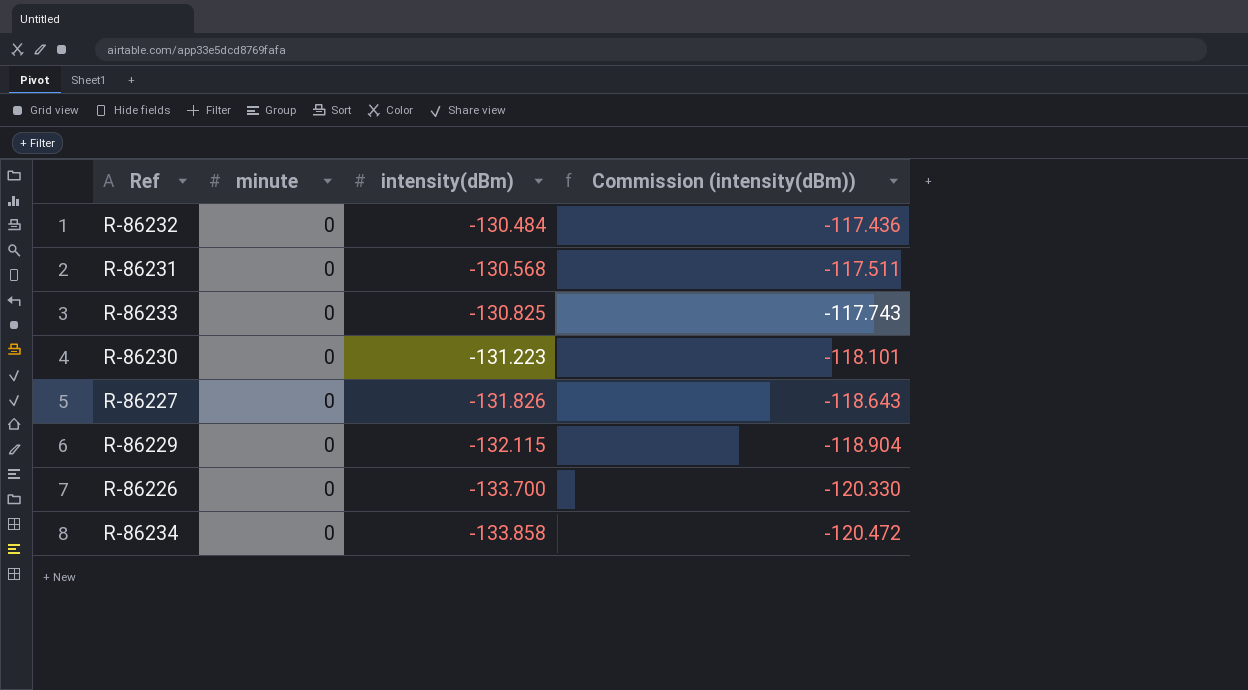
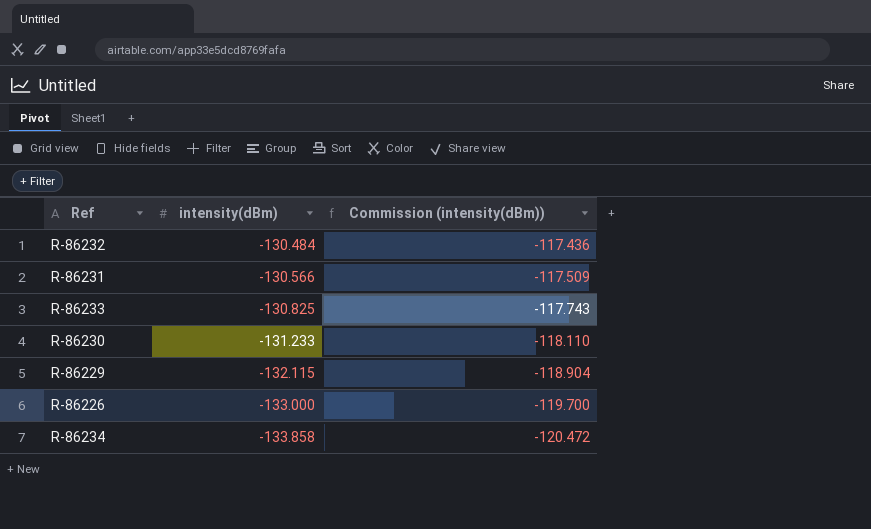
column minute | position: 2 -> none
row R-86227: 0 | -131.826 | -118.643 -> none
R-86231 | intensity(dBm): -130.568 -> -130.566
R-86231 | Commission (intensity(dBm)): -117.511 -> -117.509
R-86230 | intensity(dBm): -131.223 -> -131.233
R-86230 | Commission (intensity(dBm)): -118.101 -> -118.110
R-86226 | intensity(dBm): -133.700 -> -133.000
R-86226 | Commission (intensity(dBm)): -120.330 -> -119.700

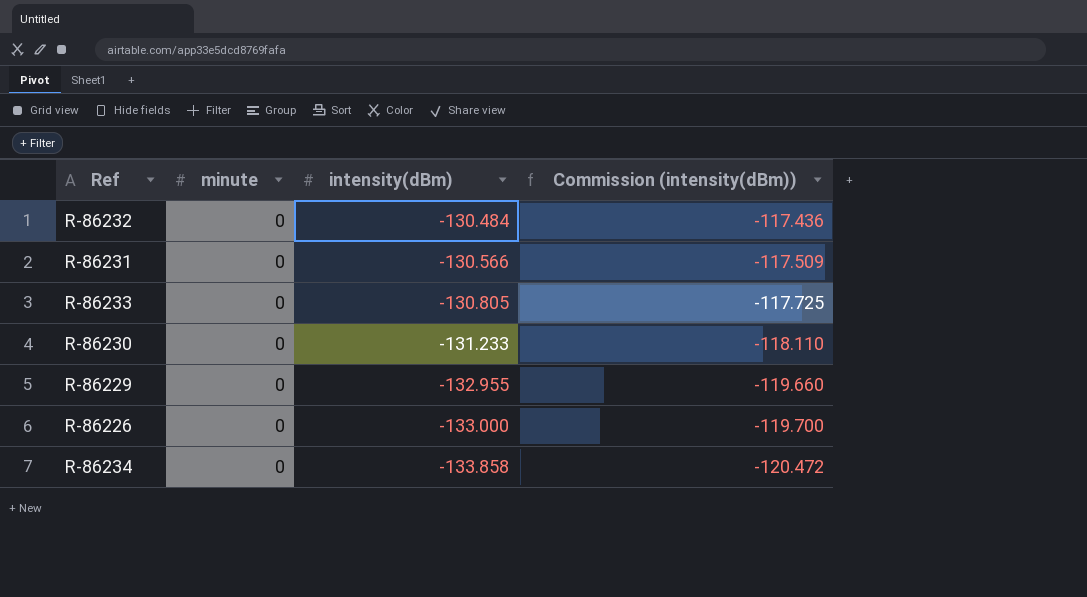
column minute | position: none -> 2
R-86233 | intensity(dBm): -130.825 -> -130.805
R-86233 | Commission (intensity(dBm)): -117.743 -> -117.725
R-86229 | intensity(dBm): -132.115 -> -132.955
R-86229 | Commission (intensity(dBm)): -118.904 -> -119.660

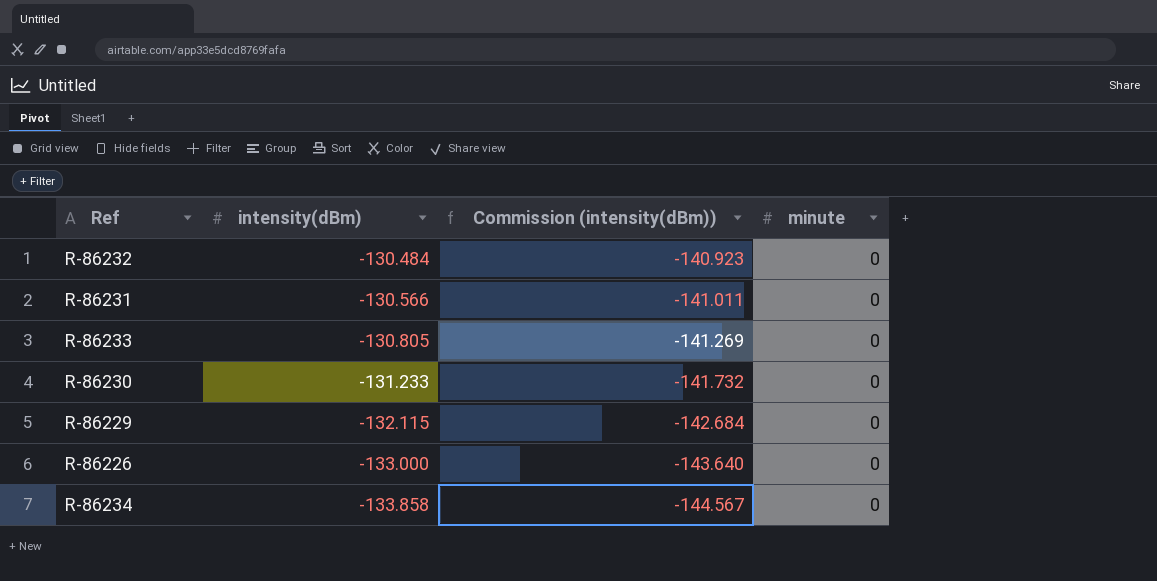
column Commission (intensity(dBm)) | formula: [intensity(dBm)] * 0.9 -> [intensity(dBm)] * 1.08
column minute | position: 2 -> 4
R-86229 | intensity(dBm): -132.955 -> -132.115

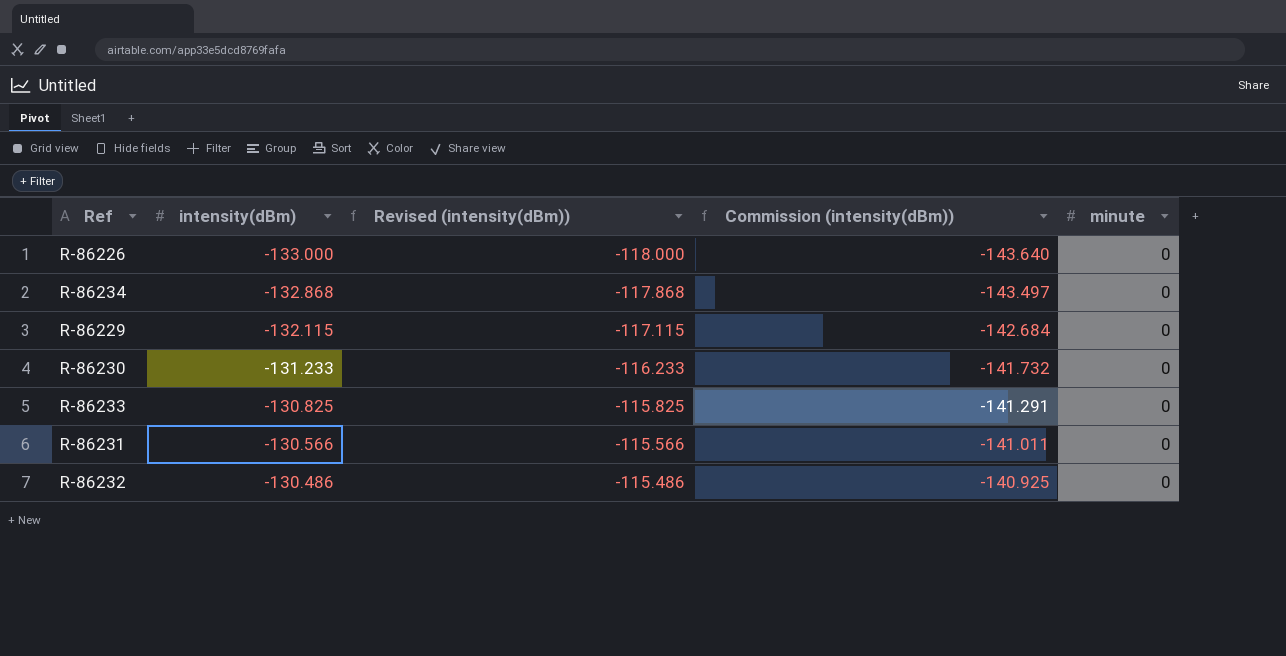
row order: intensity(dBm) descending -> intensity(dBm) ascending
column Revised (intensity(dBm)) | formula: none -> [intensity(dBm)] + 15
R-86234 | intensity(dBm): -133.858 -> -132.868
R-86234 | Commission (intensity(dBm)): -144.567 -> -143.497
R-86233 | intensity(dBm): -130.805 -> -130.825
R-86233 | Commission (intensity(dBm)): -141.269 -> -141.291
R-86232 | intensity(dBm): -130.484 -> -130.486
R-86232 | Commission (intensity(dBm)): -140.923 -> -140.925

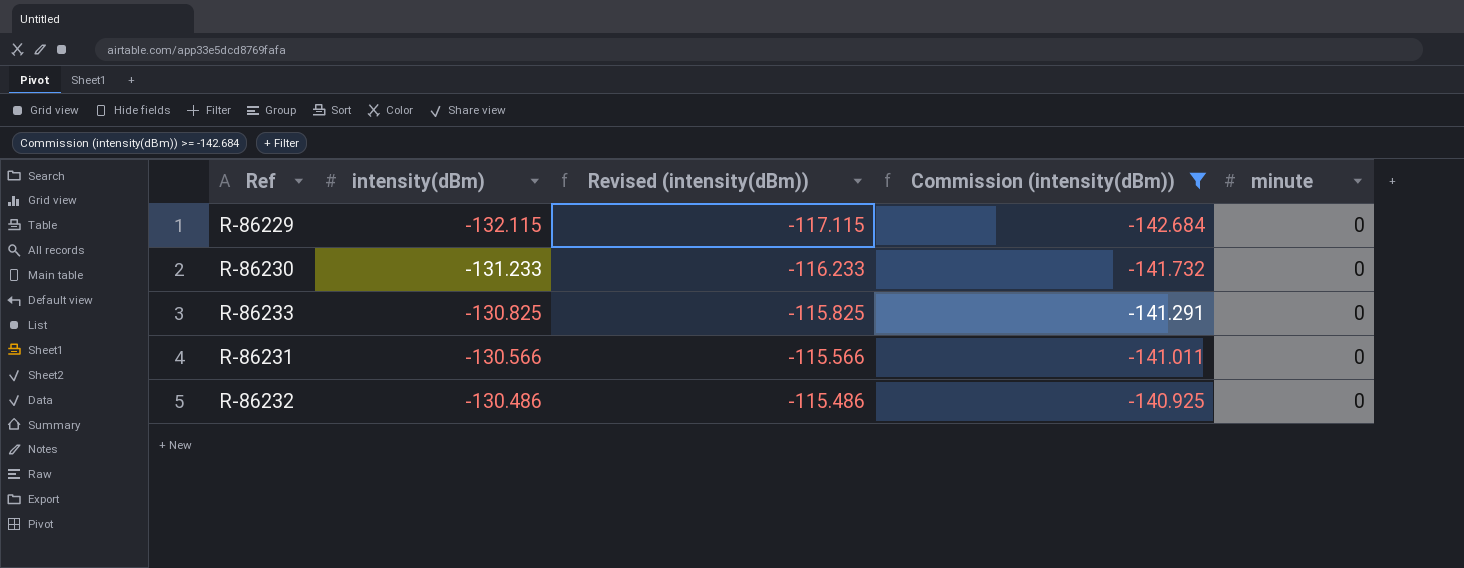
filter: none -> Commission (intensity(dBm)) >= -142.684

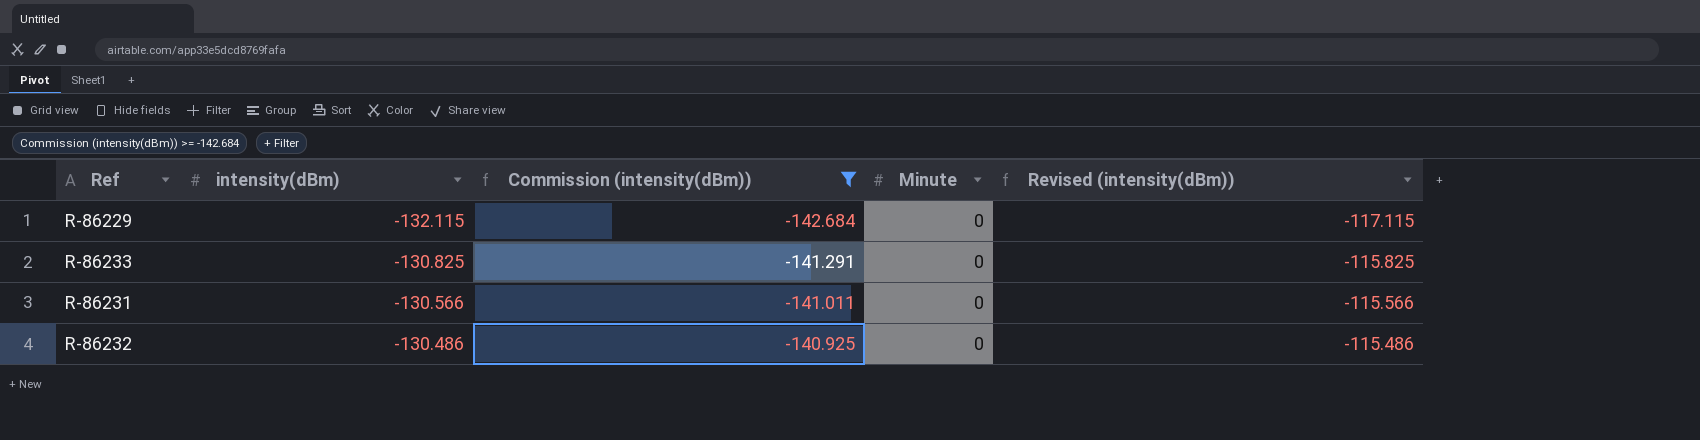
column name: minute -> Minute
column Revised (intensity(dBm)) | position: 3 -> 5
row R-86230: -131.233 | -116.233 | -141.732 | 0 -> none

